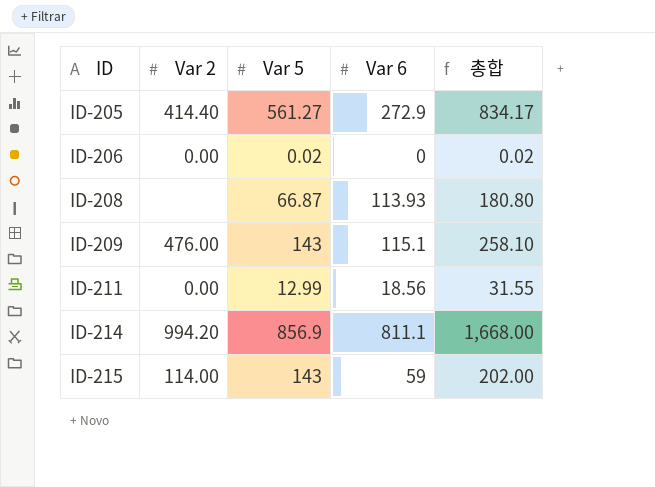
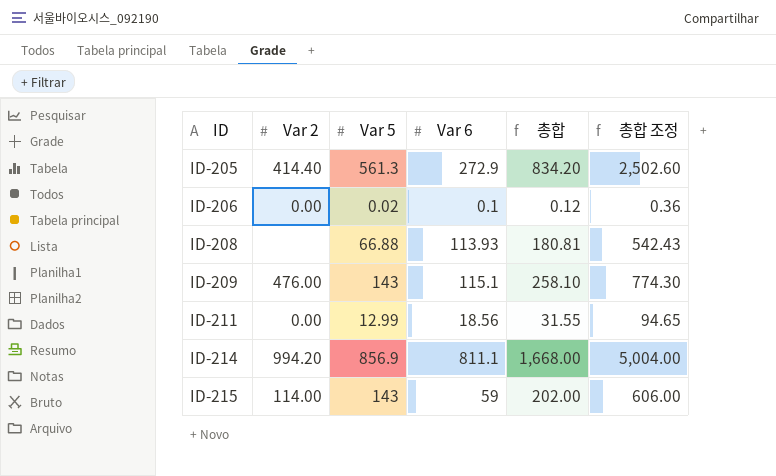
column 총합 조정 | formula: none -> [총합] * 3
ID-205 | Var 5: 561.27 -> 561.3
ID-205 | 총합: 834.17 -> 834.20
ID-206 | Var 6: 0 -> 0.1
ID-206 | 총합: 0.02 -> 0.12
ID-208 | Var 5: 66.87 -> 66.88
ID-208 | 총합: 180.80 -> 180.81

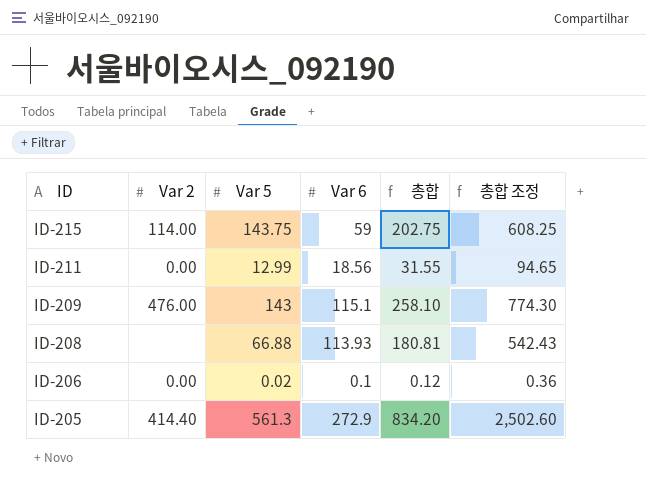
row order: ID ascending -> ID descending
row ID-214: 994.20 | 856.9 | 811.1 | 1,668.00 | 5,004.00 -> none
ID-215 | Var 5: 143 -> 143.75
ID-215 | 총합: 202.00 -> 202.75
ID-215 | 총합 조정: 606.00 -> 608.25

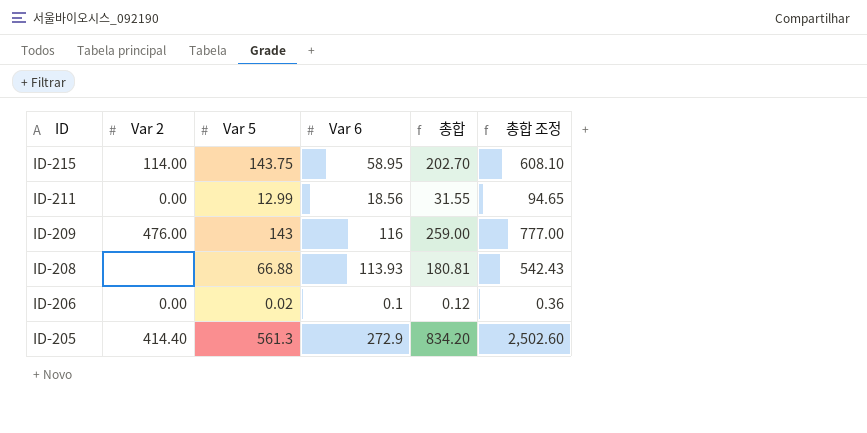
ID-215 | Var 6: 59 -> 58.95
ID-215 | 총합: 202.75 -> 202.70
ID-215 | 총합 조정: 608.25 -> 608.10
ID-209 | Var 6: 115.1 -> 116
ID-209 | 총합: 258.10 -> 259.00
ID-209 | 총합 조정: 774.30 -> 777.00

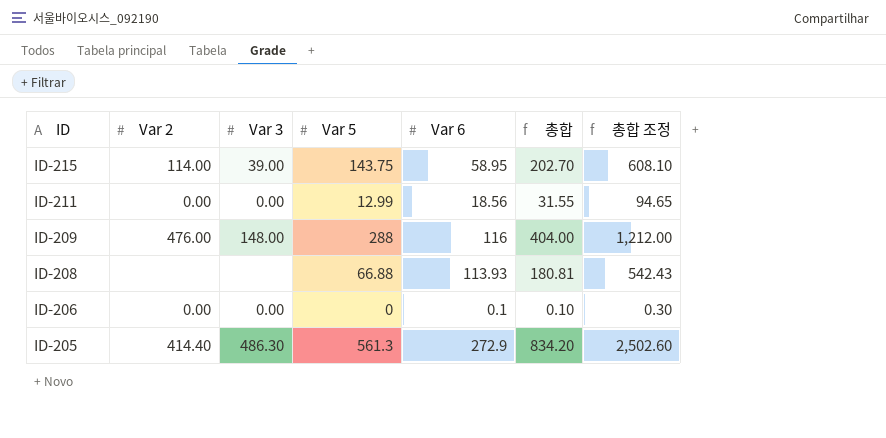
column Var 3 | position: none -> 3
ID-209 | Var 5: 143 -> 288
ID-209 | 총합: 259.00 -> 404.00
ID-209 | 총합 조정: 777.00 -> 1,212.00
ID-206 | Var 5: 0.02 -> 0
ID-206 | 총합: 0.12 -> 0.10
ID-206 | 총합 조정: 0.36 -> 0.30

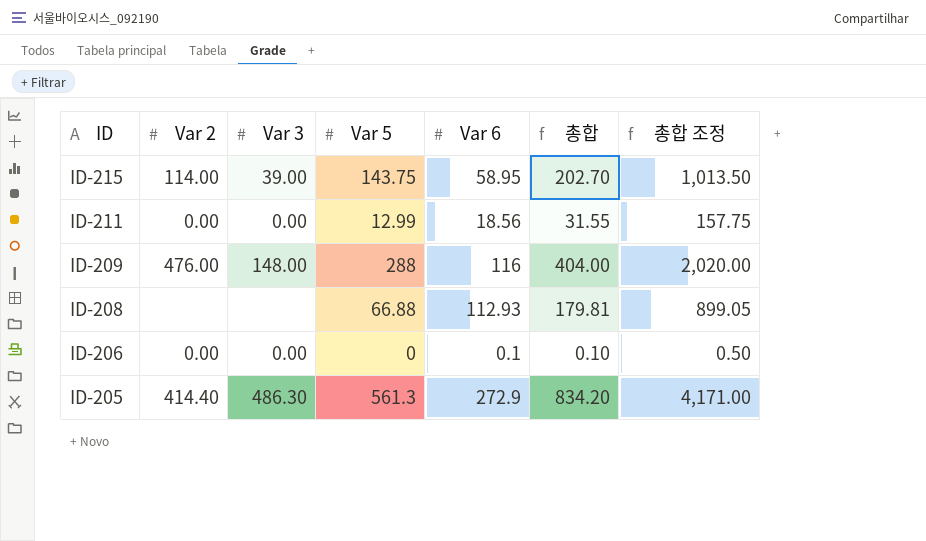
column 총합 조정 | formula: [총합] * 3 -> [총합] * 5
ID-208 | Var 6: 113.93 -> 112.93
ID-208 | 총합: 180.81 -> 179.81

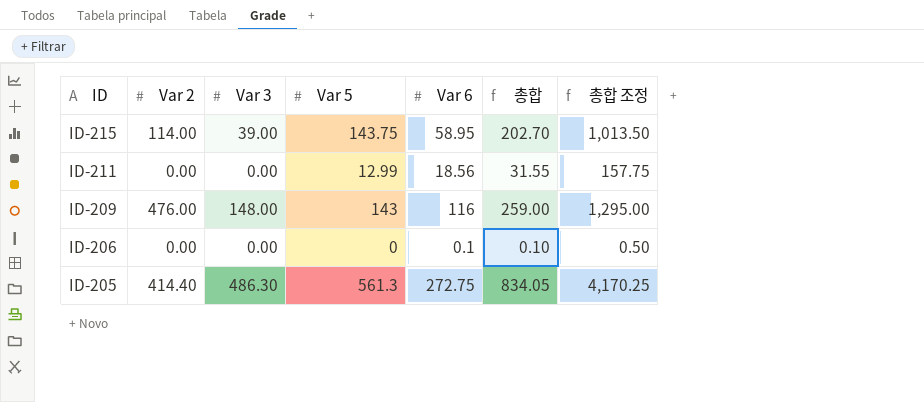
row ID-208: none | none | 66.88 | 112.93 | 179.81 | 899.05 -> none
ID-209 | Var 5: 288 -> 143
ID-209 | 총합: 404.00 -> 259.00
ID-209 | 총합 조정: 2,020.00 -> 1,295.00
ID-205 | Var 6: 272.9 -> 272.75
ID-205 | 총합: 834.20 -> 834.05
ID-205 | 총합 조정: 4,171.00 -> 4,170.25

